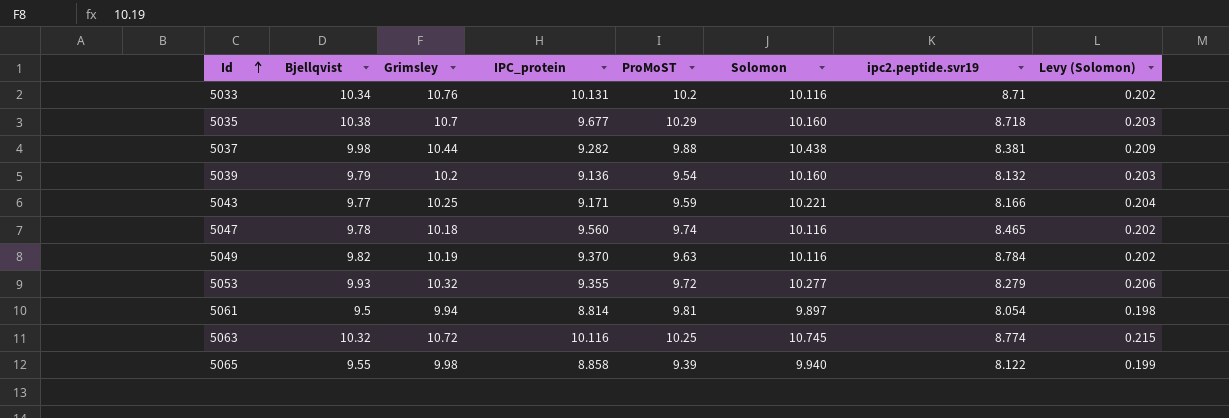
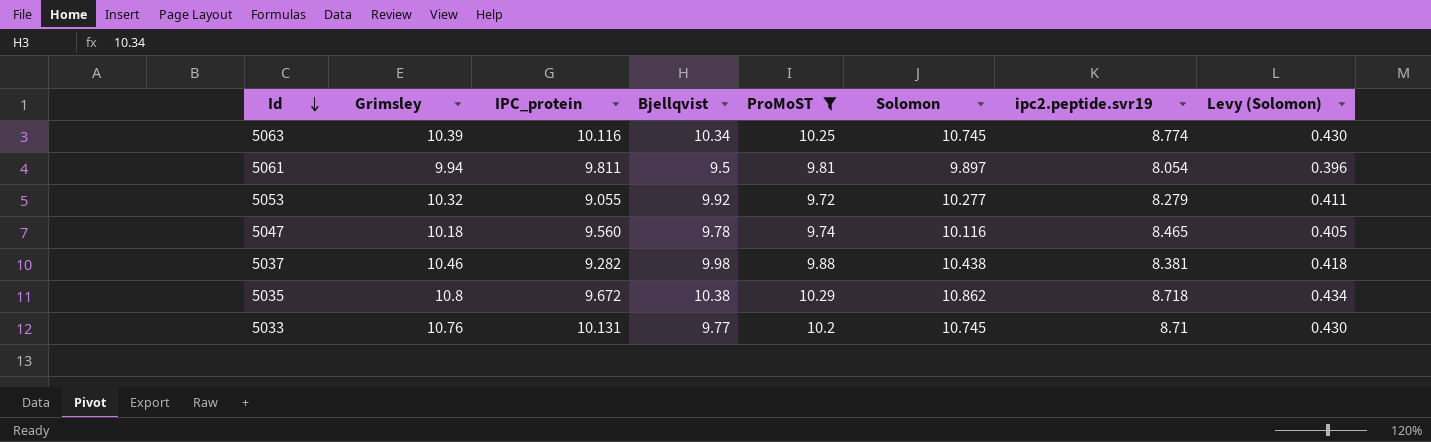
filter: none -> ProMoST >= 9.72
row order: Id ascending -> Id descending
column Bjellqvist | position: 2 -> 4
column Levy (Solomon) | formula: [Solomon] * 0.02 -> [Solomon] * 0.04
5063 | Grimsley: 10.72 -> 10.39
5063 | Bjellqvist: 10.32 -> 10.34
5061 | IPC_protein: 8.814 -> 9.811
5053 | IPC_protein: 9.355 -> 9.055
5053 | Bjellqvist: 9.93 -> 9.92
5037 | Grimsley: 10.44 -> 10.46
5035 | Grimsley: 10.7 -> 10.8
5035 | IPC_protein: 9.677 -> 9.672
5035 | Solomon: 10.160 -> 10.862
5033 | Bjellqvist: 10.34 -> 9.77
5033 | Solomon: 10.116 -> 10.745

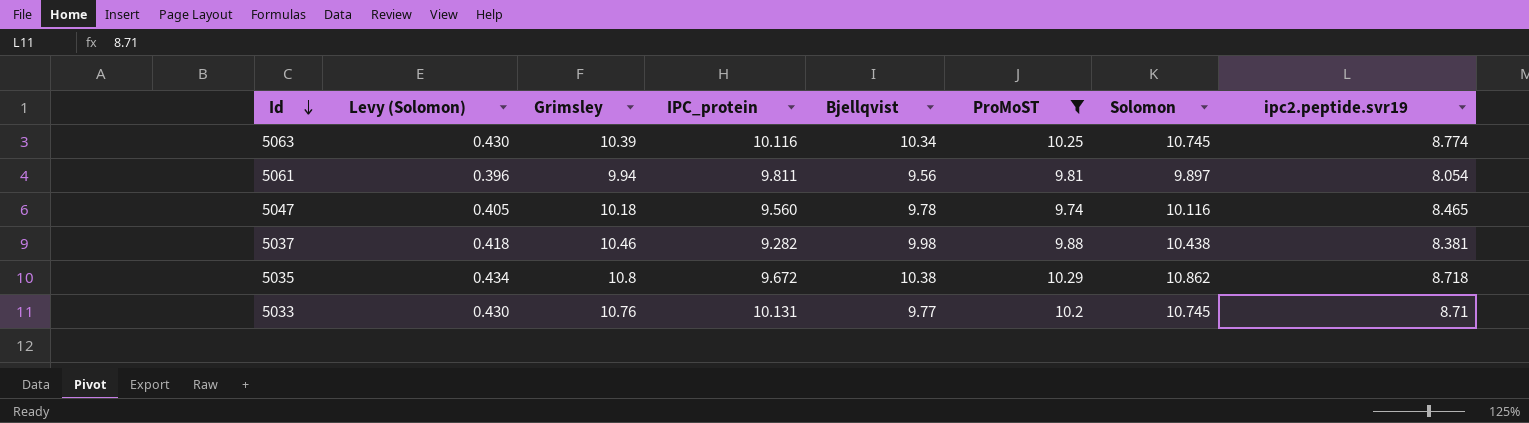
column Levy (Solomon) | position: 8 -> 2
row 5053: 10.32 | 9.055 | 9.92 | 9.72 | 10.277 | 8.279 | 0.411 -> none
5061 | Bjellqvist: 9.5 -> 9.56

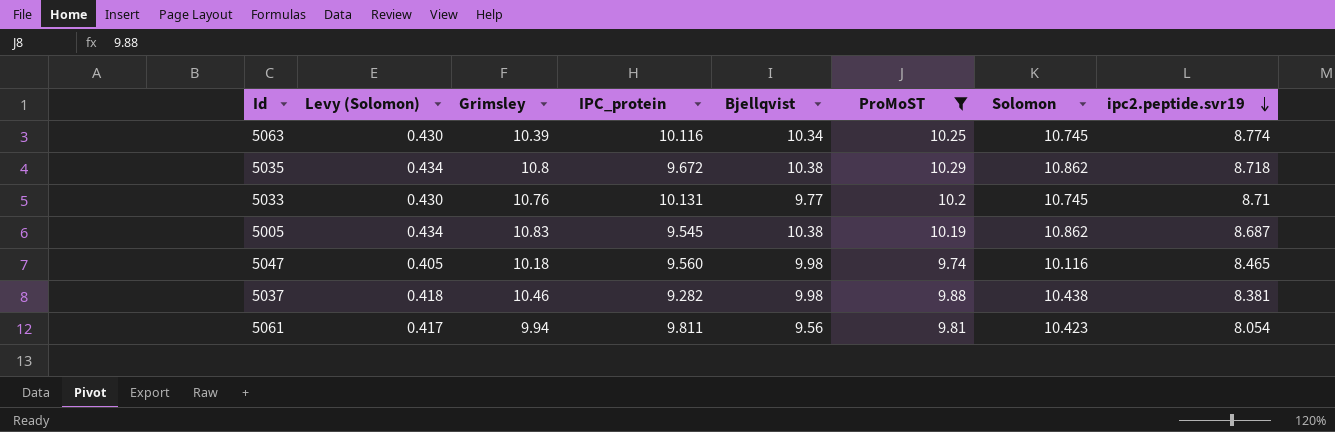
row order: Id descending -> ipc2.peptide.svr19 descending
row 5005: none -> 0.434 | 10.83 | 9.545 | 10.38 | 10.19 | 10.862 | 8.687
5047 | Bjellqvist: 9.78 -> 9.98
5061 | Levy (Solomon): 0.396 -> 0.417
5061 | Solomon: 9.897 -> 10.423

